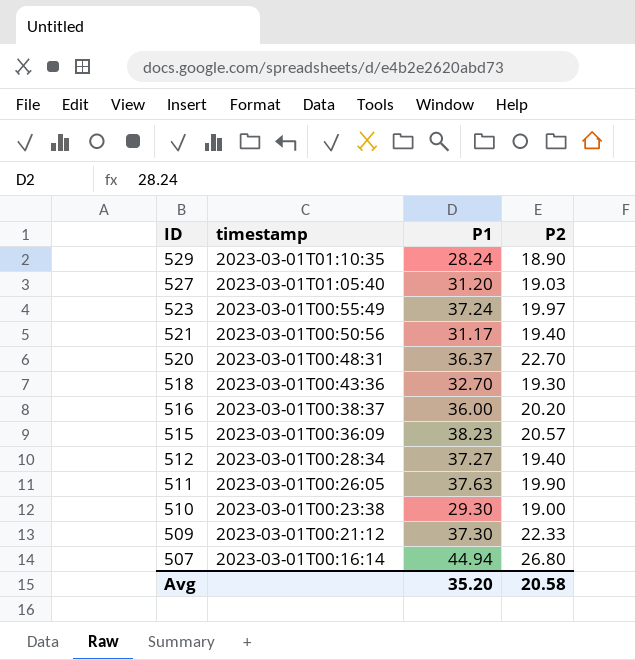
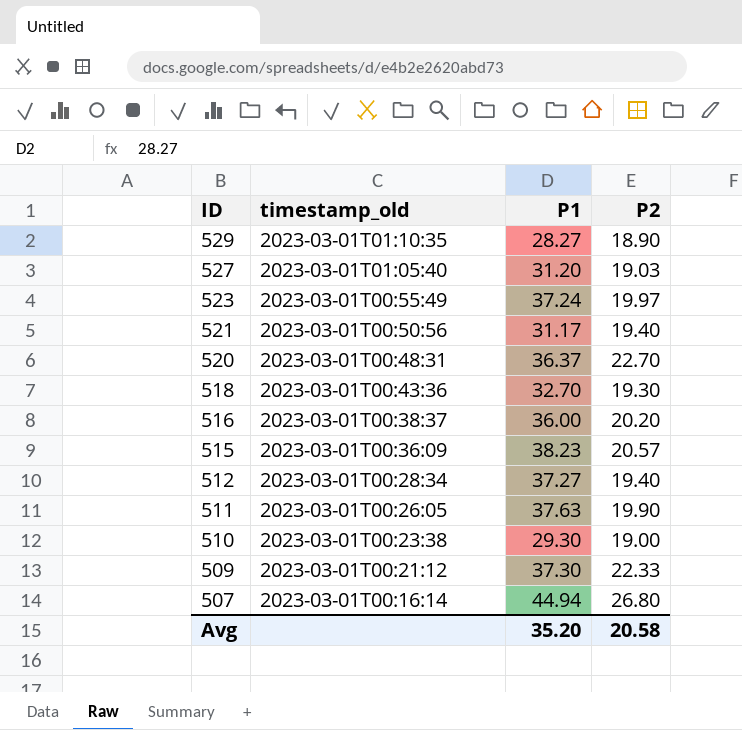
column name: timestamp -> timestamp_old
529 | P1: 28.24 -> 28.27

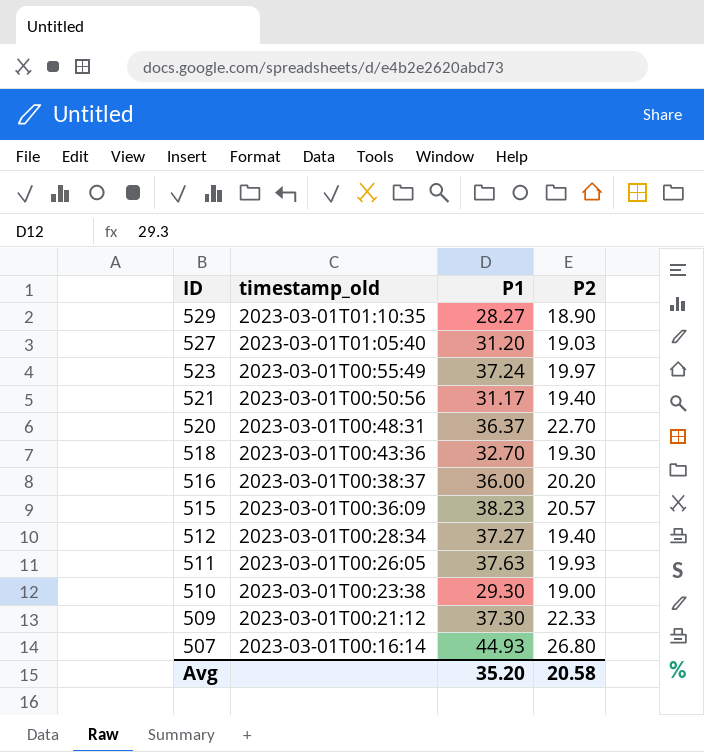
511 | P2: 19.90 -> 19.93
507 | P1: 44.94 -> 44.93

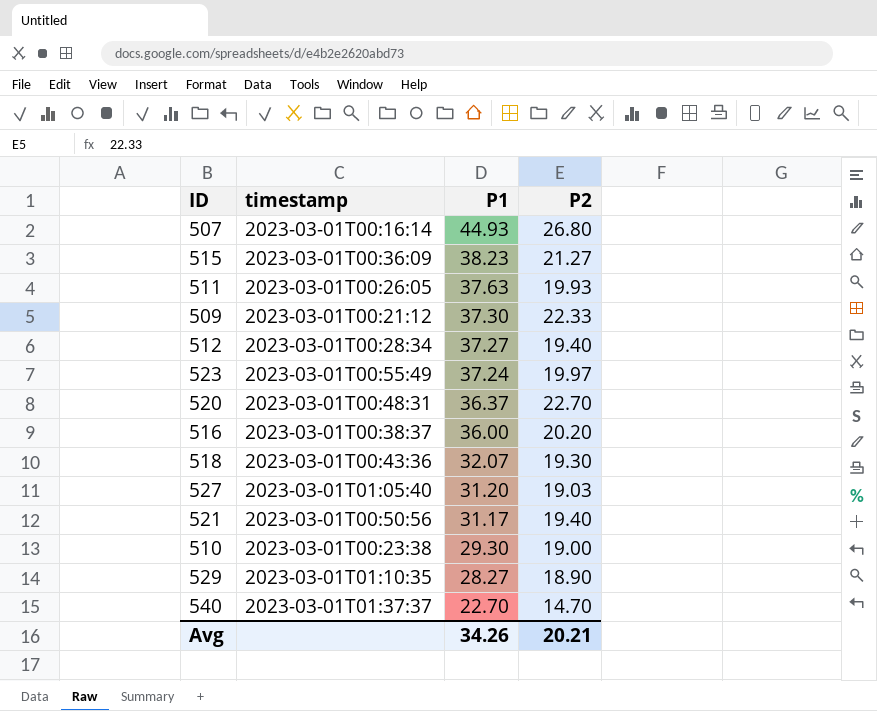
row order: ID descending -> P1 descending
column name: timestamp_old -> timestamp
515 | P2: 20.57 -> 21.27
518 | P1: 32.70 -> 32.07
row 540: none -> 2023-03-01T01:37:37 | 22.70 | 14.70
Avg | P1: 35.20 -> 34.26
Avg | P2: 20.58 -> 20.21

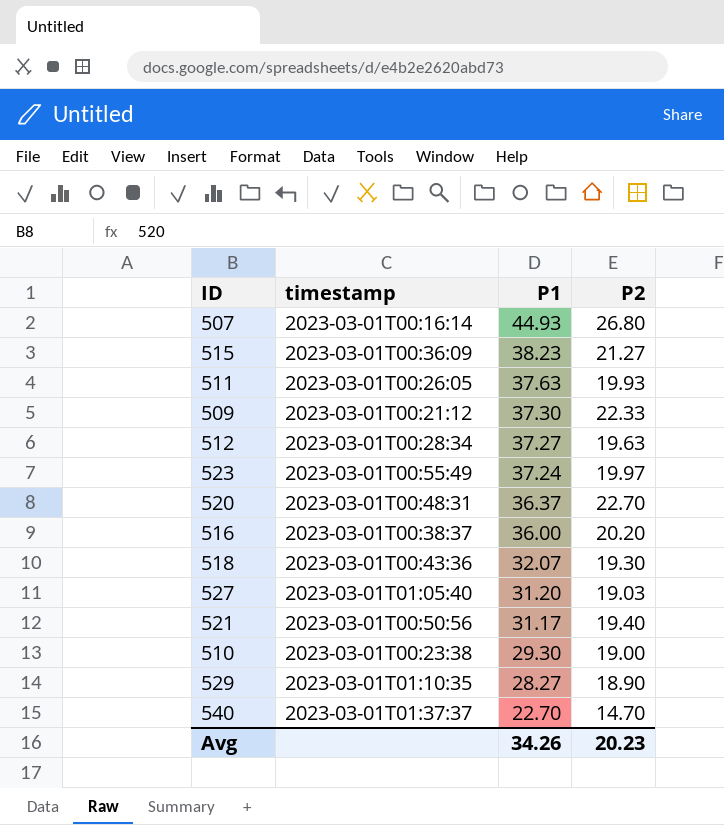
512 | P2: 19.40 -> 19.63
Avg | P2: 20.21 -> 20.23

